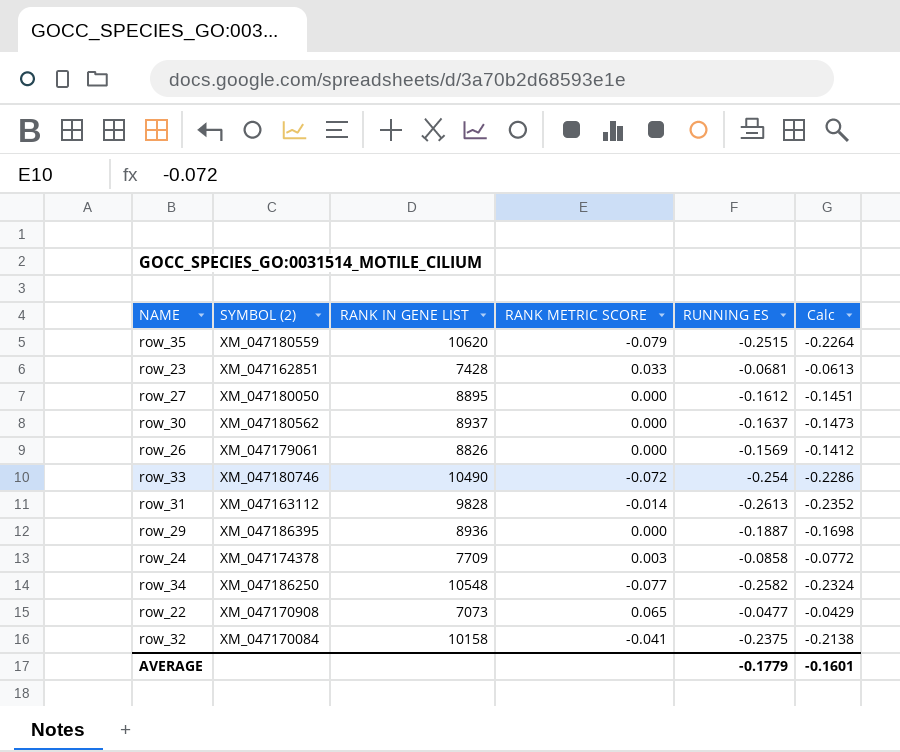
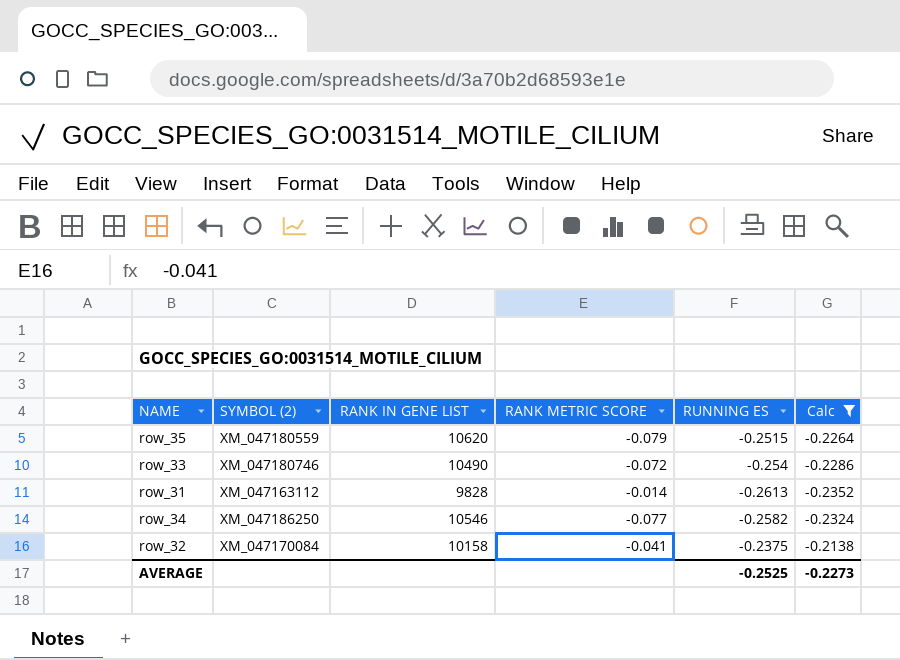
filter: none -> Calc <= -0.2138
row_34 | RANK IN GENE LIST: 10548 -> 10546
AVERAGE | RUNNING ES: -0.1779 -> -0.2525
AVERAGE | Calc: -0.1601 -> -0.2273

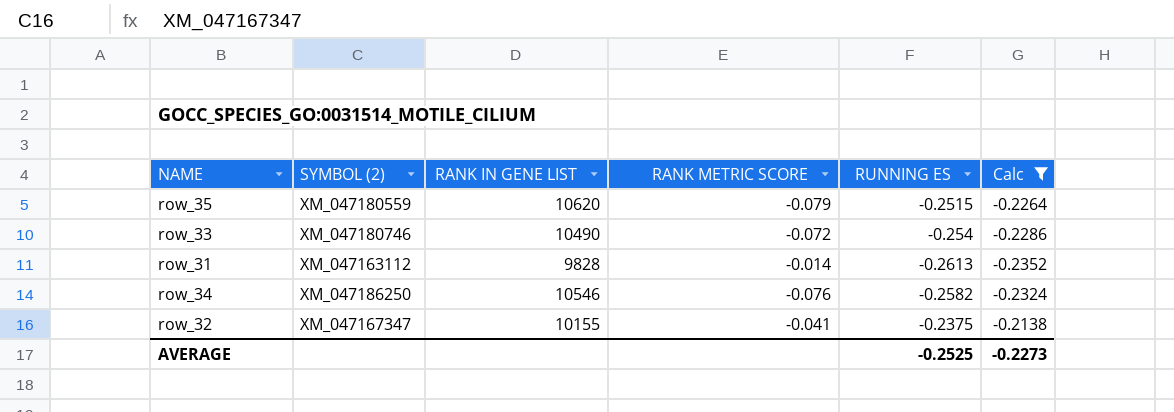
row_34 | RANK METRIC SCORE: -0.077 -> -0.076
row_32 | SYMBOL (2): XM_047170084 -> XM_047167347
row_32 | RANK IN GENE LIST: 10158 -> 10155

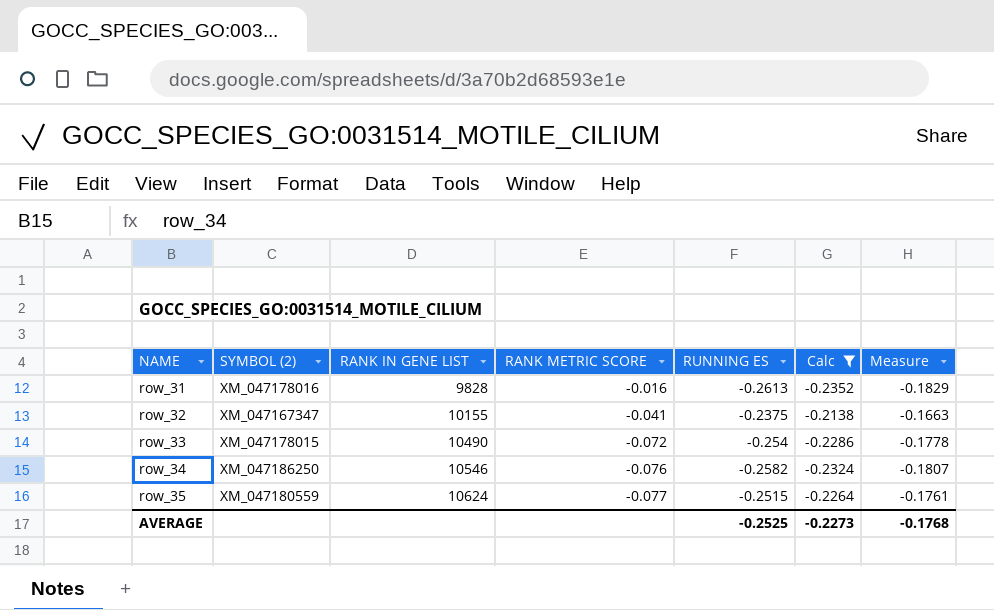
row order: none -> NAME ascending
column Measure | formula: none -> [RUNNING ES] * 0.7
row_31 | SYMBOL (2): XM_047163112 -> XM_047178016
row_31 | RANK METRIC SCORE: -0.014 -> -0.016
row_33 | SYMBOL (2): XM_047180746 -> XM_047178015
row_35 | RANK IN GENE LIST: 10620 -> 10624
row_35 | RANK METRIC SCORE: -0.079 -> -0.077

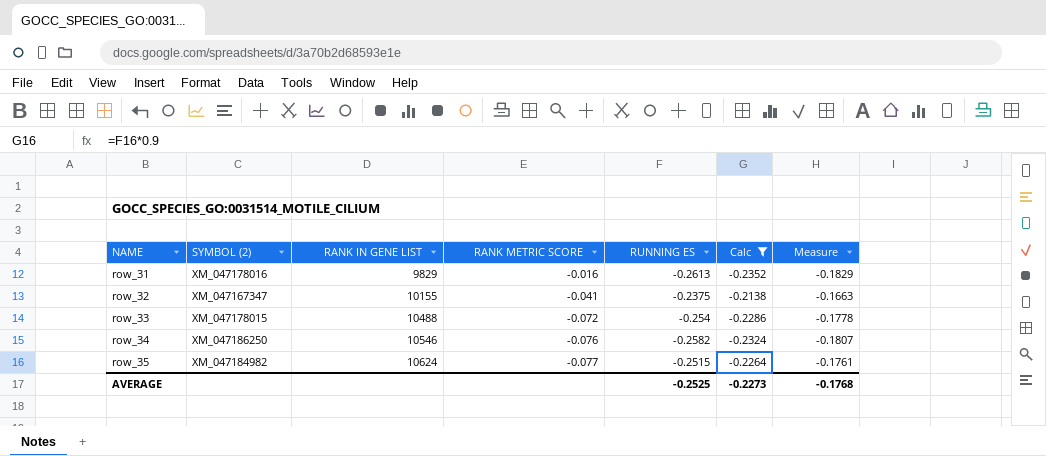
row_31 | RANK IN GENE LIST: 9828 -> 9829
row_33 | RANK IN GENE LIST: 10490 -> 10488
row_35 | SYMBOL (2): XM_047180559 -> XM_047184982

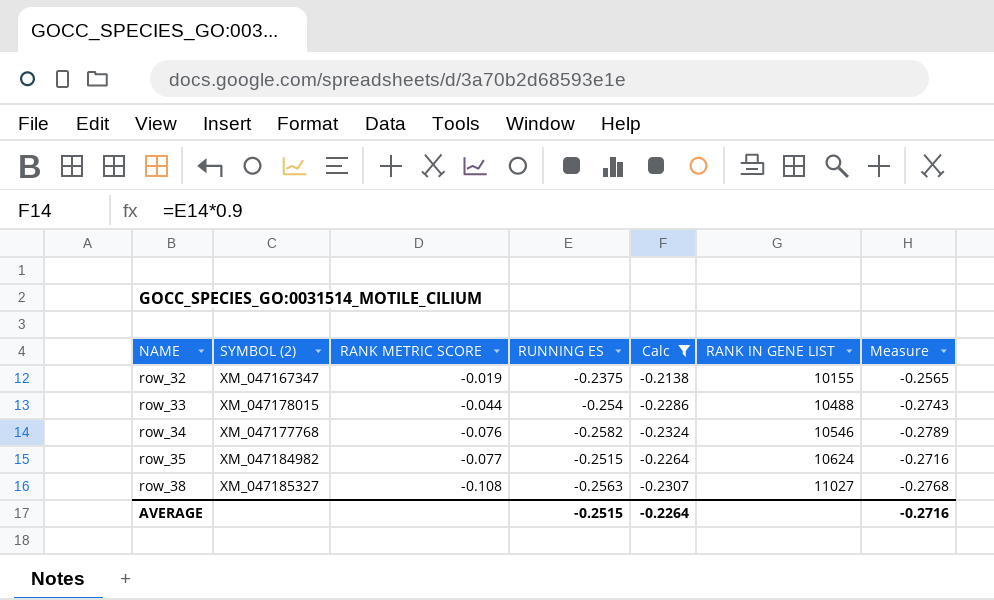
column RANK IN GENE LIST | position: 3 -> 6
column Measure | formula: [RUNNING ES] * 0.7 -> [RUNNING ES] * 1.08
row row_31: XM_047178016 | 9829 | -0.016 | -0.2613 | -0.2352 | -0.1829 -> none
row_32 | RANK METRIC SCORE: -0.041 -> -0.019
row_33 | RANK METRIC SCORE: -0.072 -> -0.044
row_34 | SYMBOL (2): XM_047186250 -> XM_047177768
row row_38: none -> XM_047185327 | -0.108 | -0.2563 | -0.2307 | 11027 | -0.2768
AVERAGE | RUNNING ES: -0.2525 -> -0.2515
AVERAGE | Calc: -0.2273 -> -0.2264
AVERAGE | Measure: -0.1768 -> -0.2716

